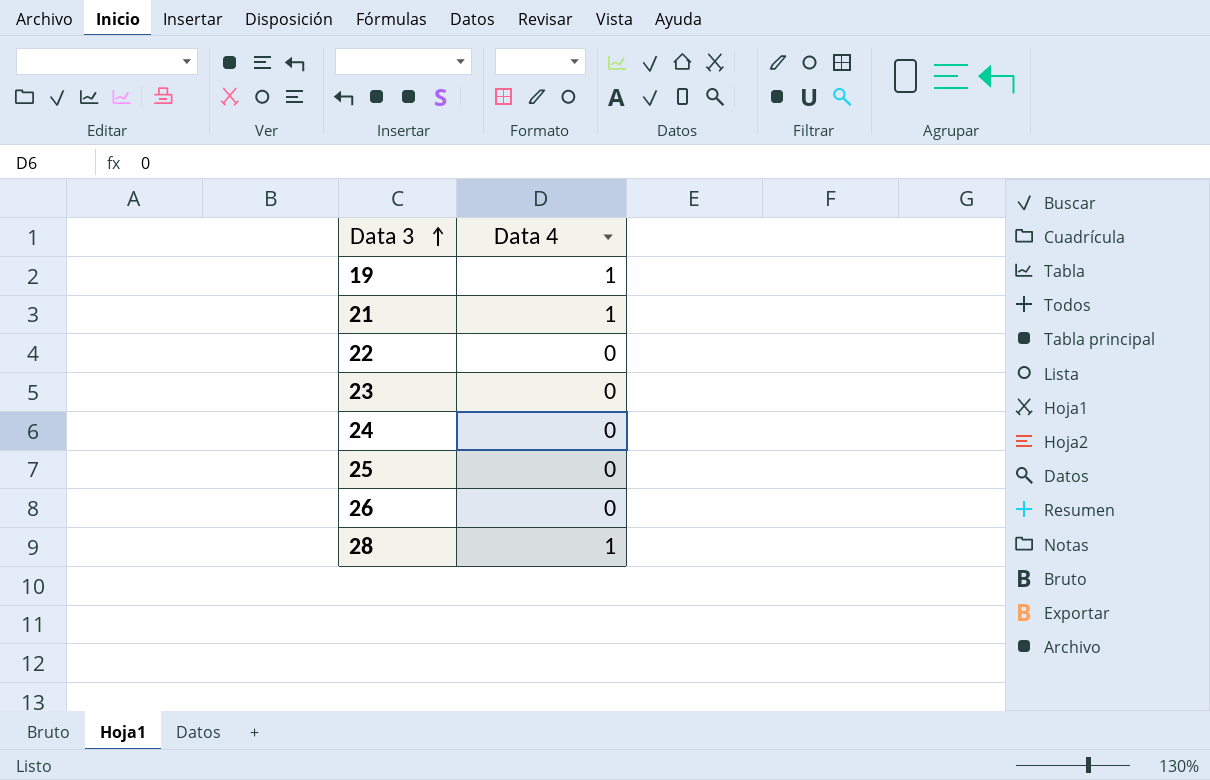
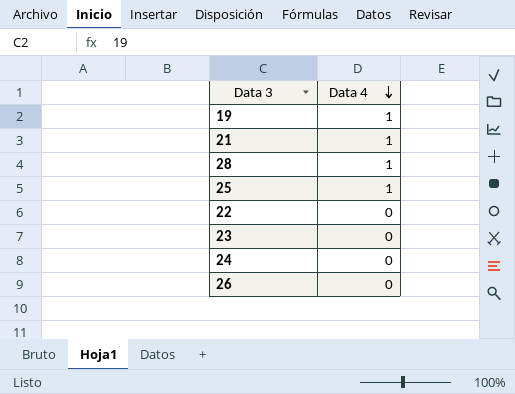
row order: Data 3 ascending -> Data 4 descending
25 | Data 4: 0 -> 1

